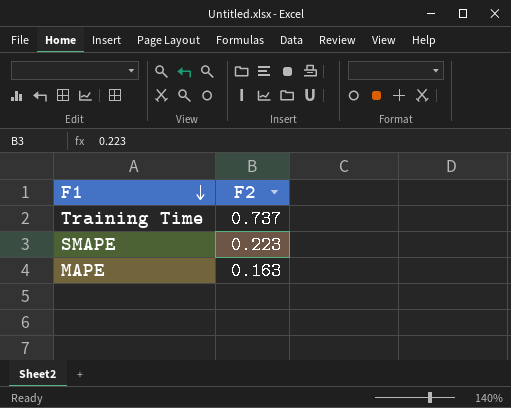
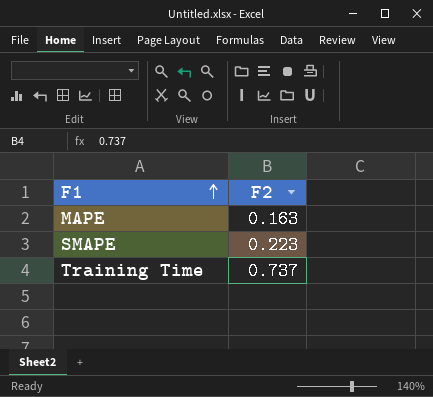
row order: F1 descending -> F1 ascending

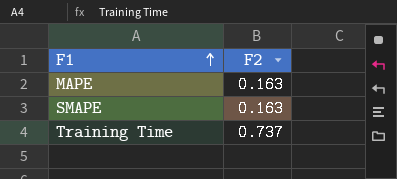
SMAPE | F2: 0.223 -> 0.163

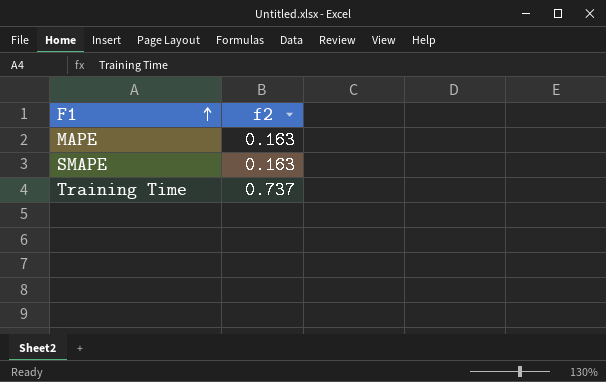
column name: F2 -> f2

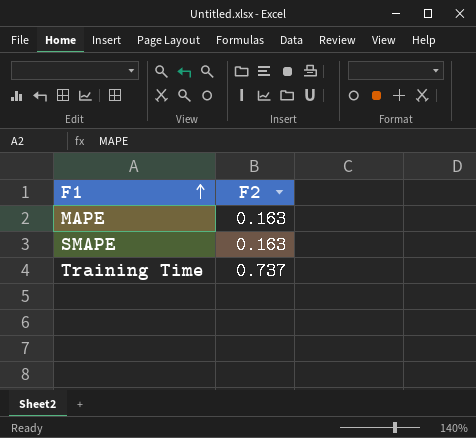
column name: f2 -> F2

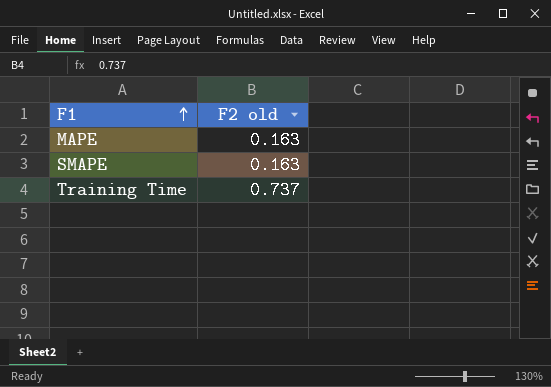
column name: F2 -> F2 old

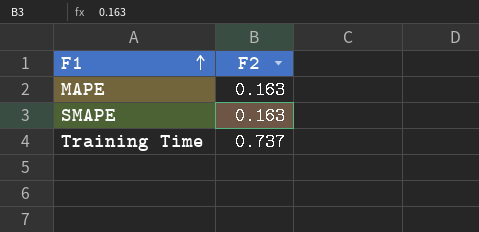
column name: F2 old -> F2

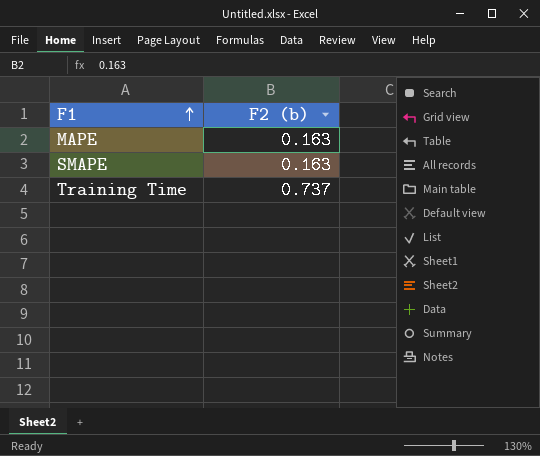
column name: F2 -> F2 (b)

